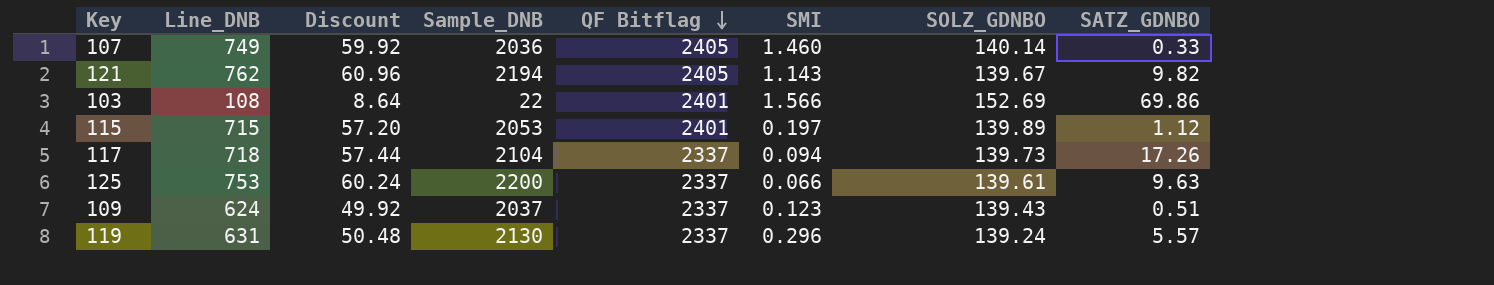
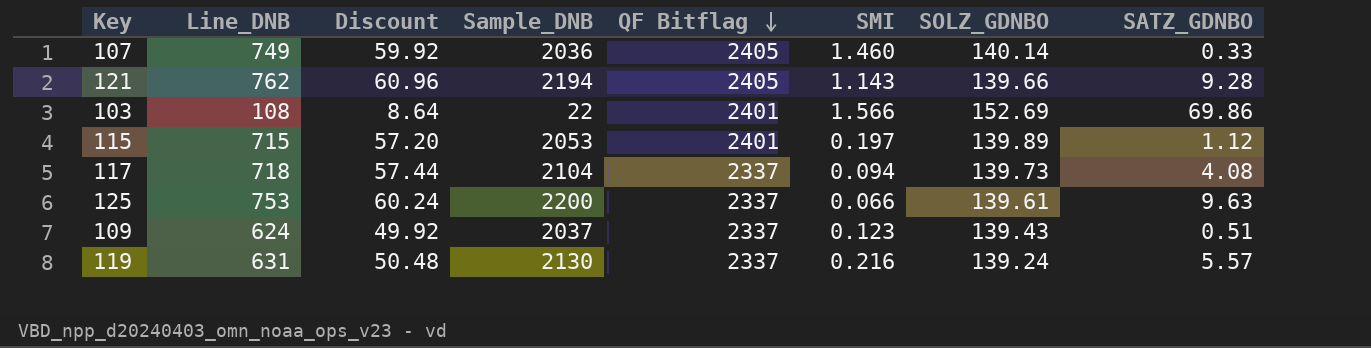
121 | SOLZ_GDNBO: 139.67 -> 139.66
121 | SATZ_GDNBO: 9.82 -> 9.28
117 | SATZ_GDNBO: 17.26 -> 4.08
119 | SMI: 0.296 -> 0.216

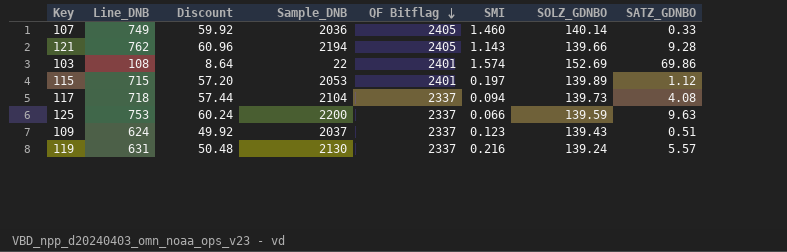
103 | SMI: 1.566 -> 1.574
125 | SOLZ_GDNBO: 139.61 -> 139.59

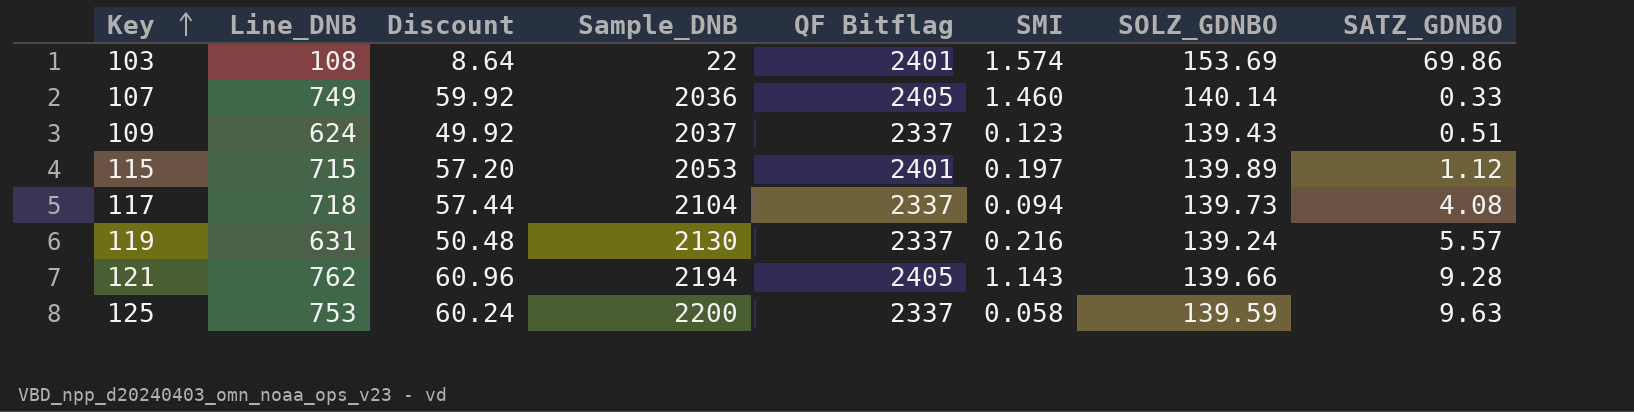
row order: QF Bitflag descending -> Key ascending
103 | SOLZ_GDNBO: 152.69 -> 153.69
125 | SMI: 0.066 -> 0.058

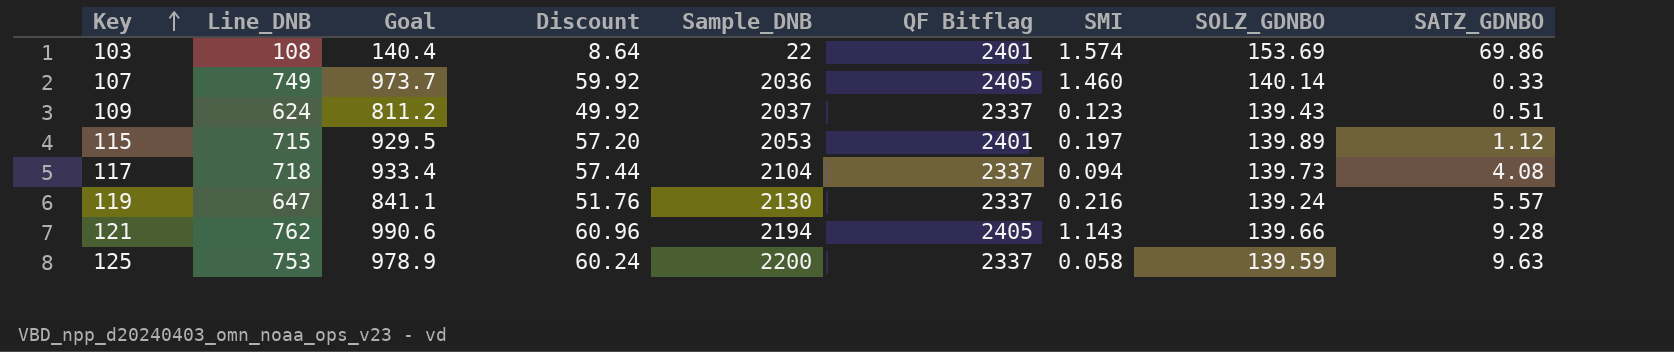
column Goal | formula: none -> [Line_DNB] * 1.3
119 | Line_DNB: 631 -> 647
119 | Discount: 50.48 -> 51.76

